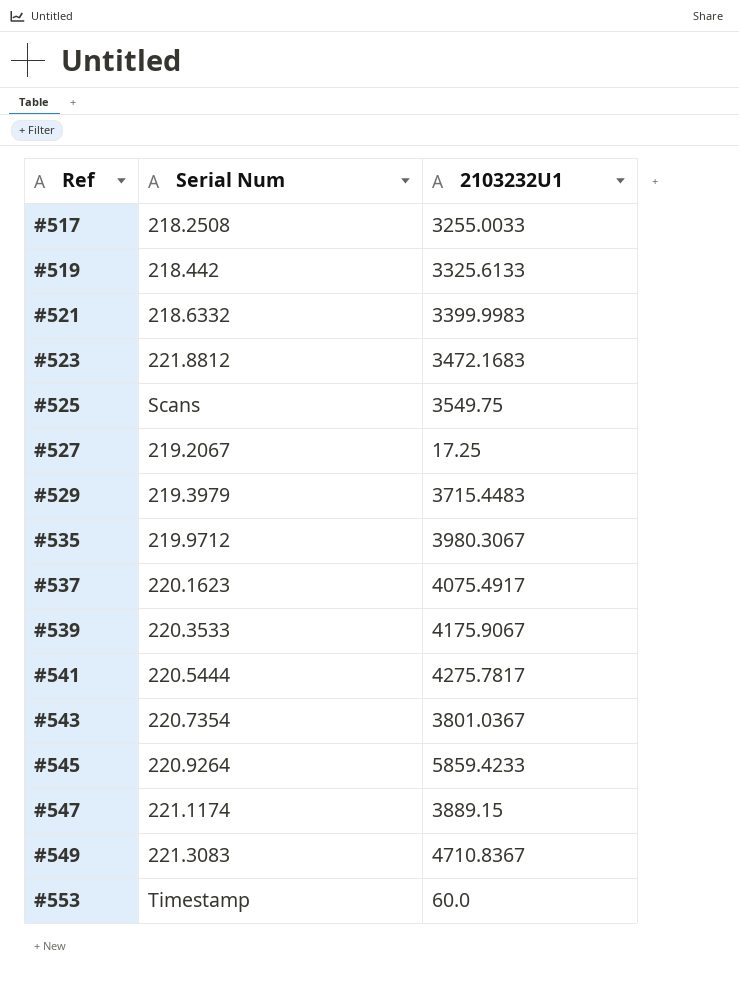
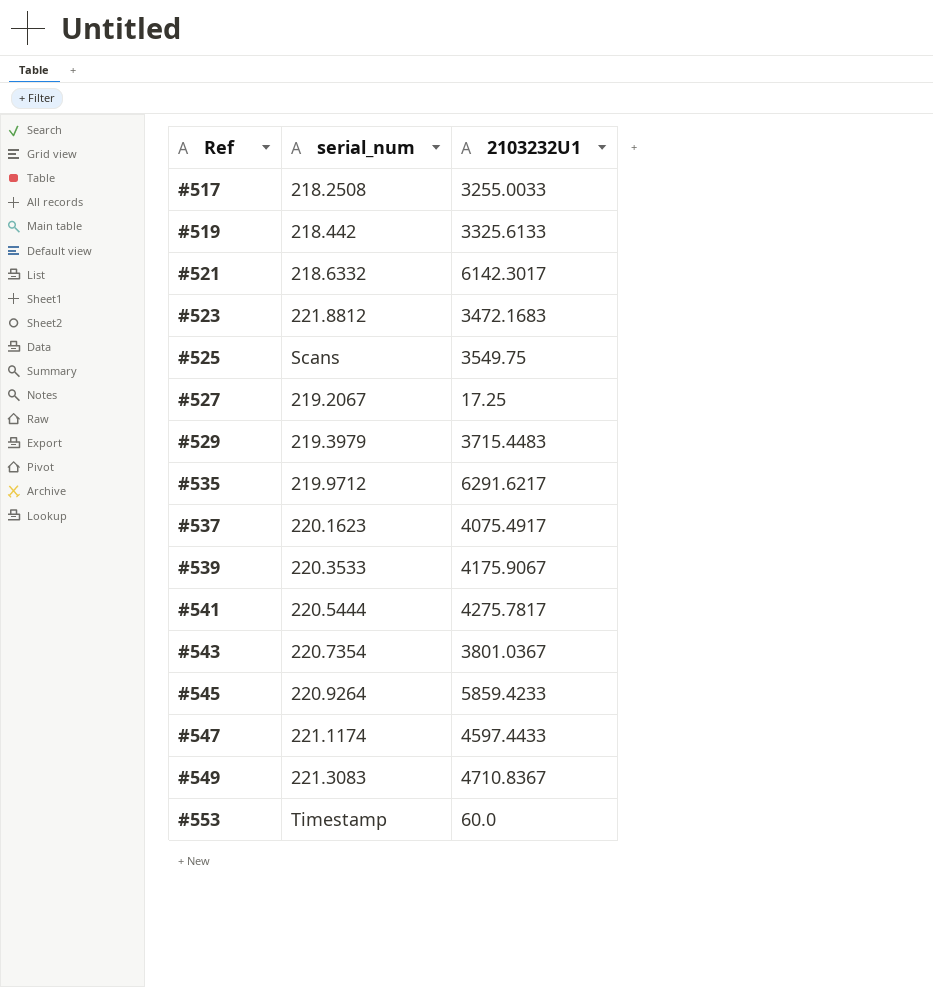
column name: Serial Num -> serial_num
#521 | 2103232U1: 3399.9983 -> 6142.3017
#535 | 2103232U1: 3980.3067 -> 6291.6217
#547 | 2103232U1: 3889.15 -> 4597.4433

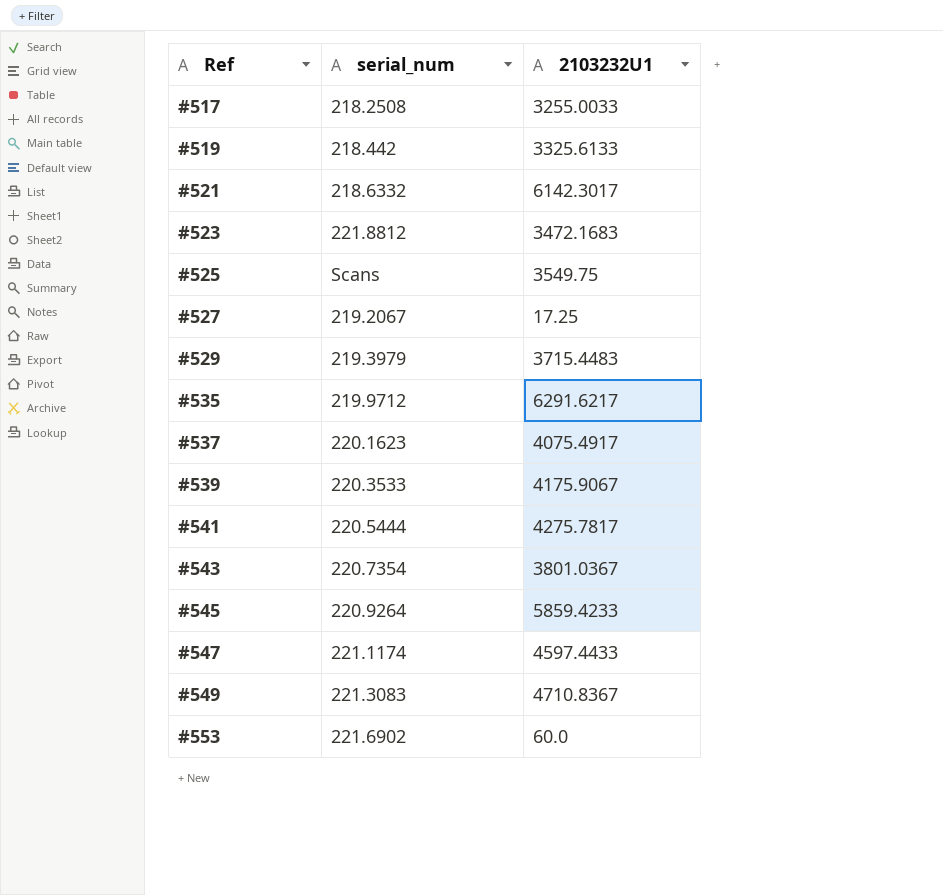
#553 | serial_num: Timestamp -> 221.6902

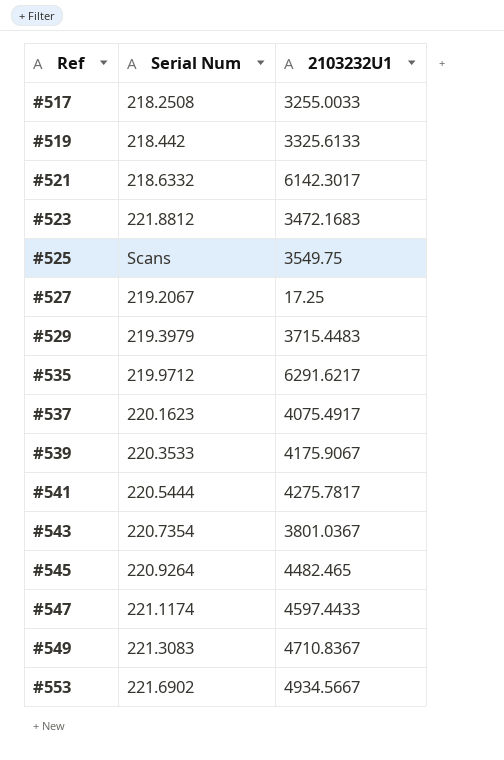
column name: serial_num -> Serial Num
#545 | 2103232U1: 5859.4233 -> 4482.465
#553 | 2103232U1: 60.0 -> 4934.5667

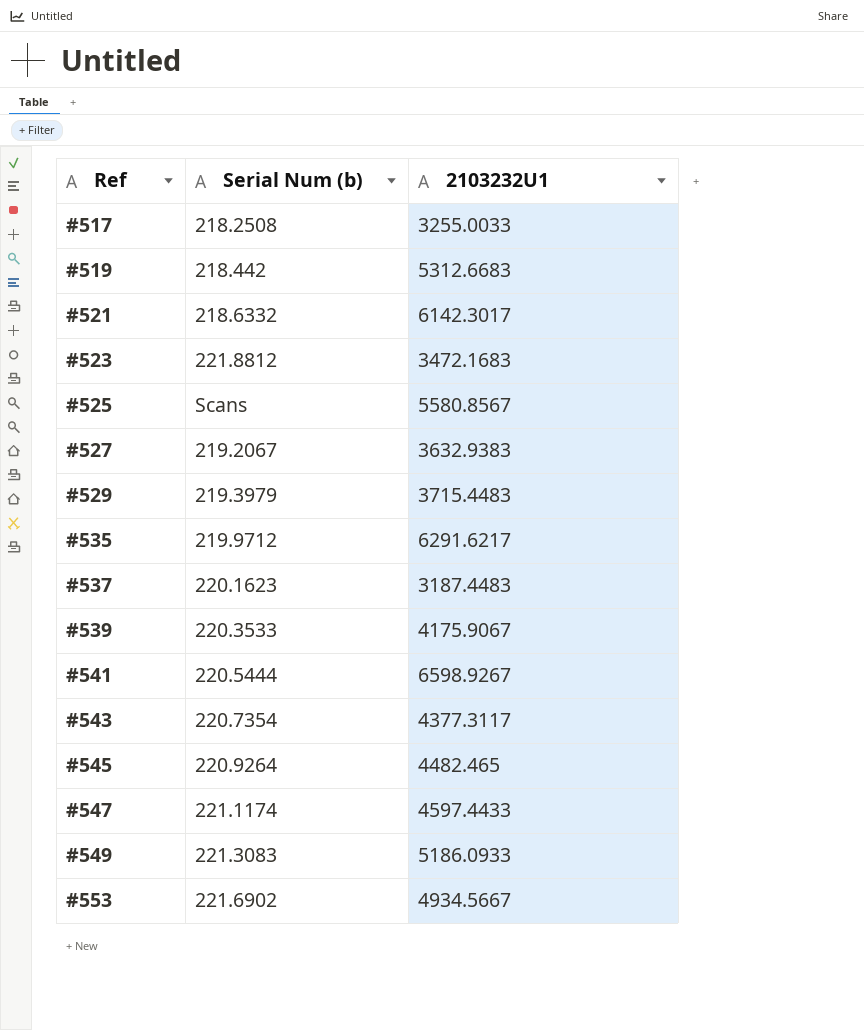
column name: Serial Num -> Serial Num (b)
#519 | 2103232U1: 3325.6133 -> 5312.6683
#525 | 2103232U1: 3549.75 -> 5580.8567
#527 | 2103232U1: 17.25 -> 3632.9383
#537 | 2103232U1: 4075.4917 -> 3187.4483
#541 | 2103232U1: 4275.7817 -> 6598.9267
#543 | 2103232U1: 3801.0367 -> 4377.3117
#549 | 2103232U1: 4710.8367 -> 5186.0933

